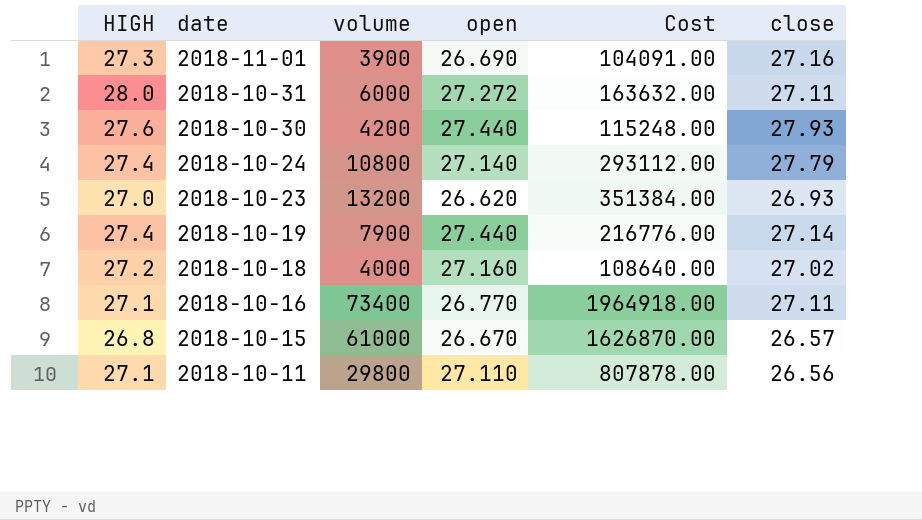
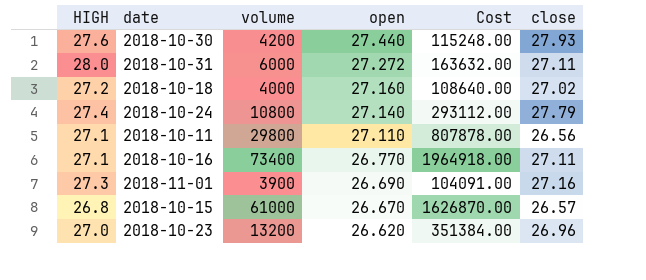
row order: date descending -> open descending
row 2018-10-19: 27.4 | 7900 | 27.440 | 216776.00 | 27.14 -> none
2018-10-23 | close: 26.93 -> 26.96

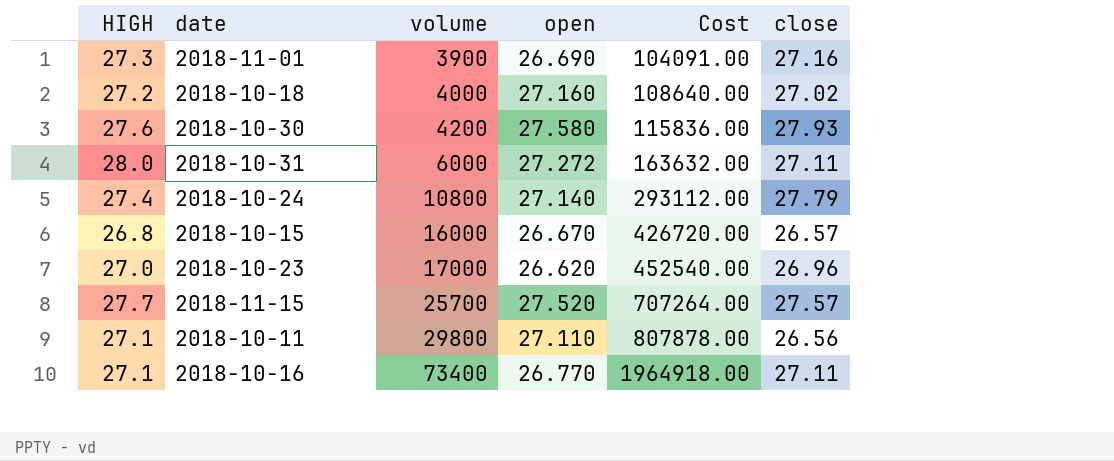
row order: open descending -> volume ascending
2018-10-30 | open: 27.440 -> 27.580
2018-10-30 | Cost: 115248.00 -> 115836.00
2018-10-15 | volume: 61000 -> 16000
2018-10-15 | Cost: 1626870.00 -> 426720.00
2018-10-23 | volume: 13200 -> 17000
2018-10-23 | Cost: 351384.00 -> 452540.00
row 2018-11-15: none -> 27.7 | 25700 | 27.520 | 707264.00 | 27.57

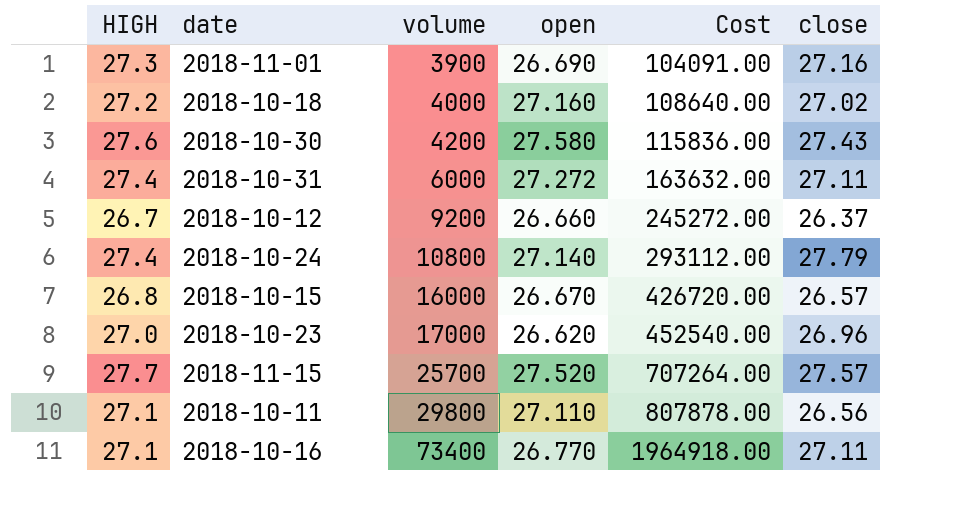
2018-10-30 | close: 27.93 -> 27.43
2018-10-31 | HIGH: 28.0 -> 27.4
row 2018-10-12: none -> 26.7 | 9200 | 26.660 | 245272.00 | 26.37

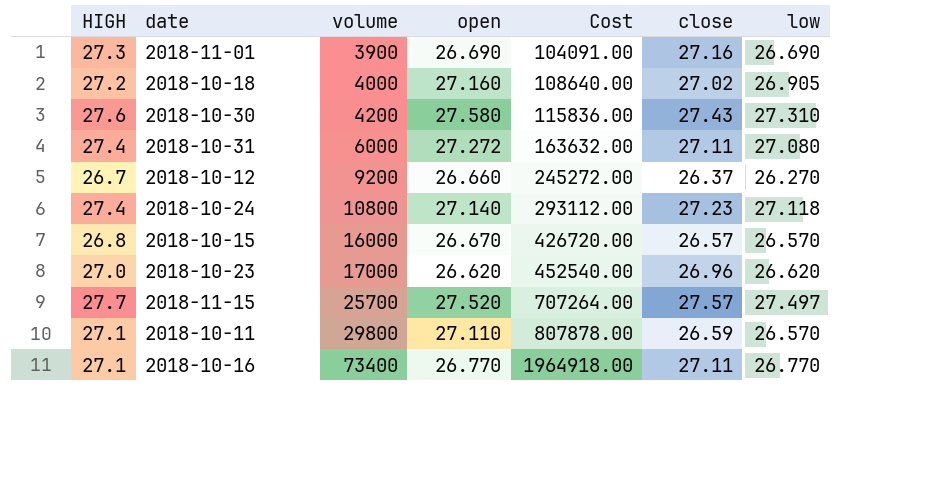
column low | position: none -> 7
2018-10-24 | close: 27.79 -> 27.23
2018-10-11 | close: 26.56 -> 26.59

